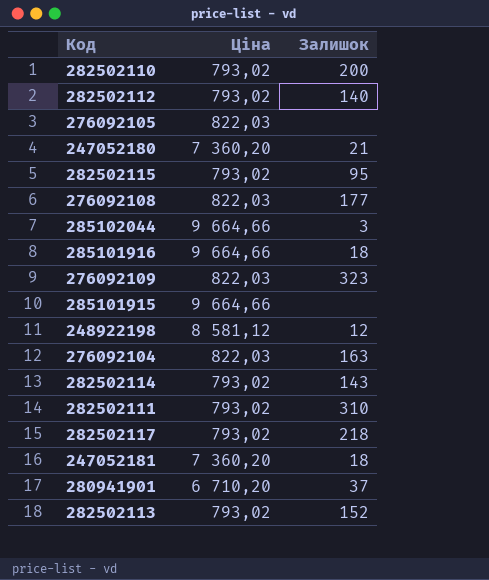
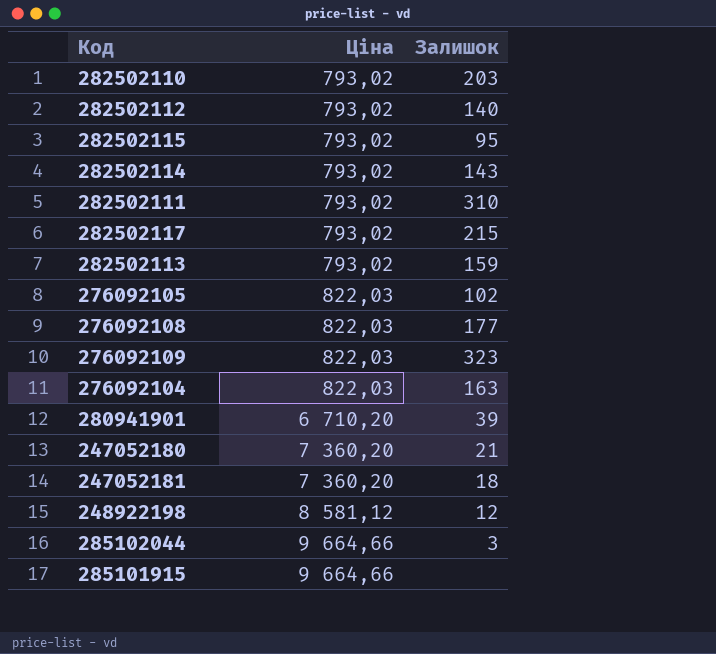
row order: none -> Ціна ascending
row 285101916: 9 664,66 | 18 -> none
282502110 | Залишок: 200 -> 203
282502117 | Залишок: 218 -> 215
282502113 | Залишок: 152 -> 159
276092105 | Залишок: none -> 102
280941901 | Залишок: 37 -> 39

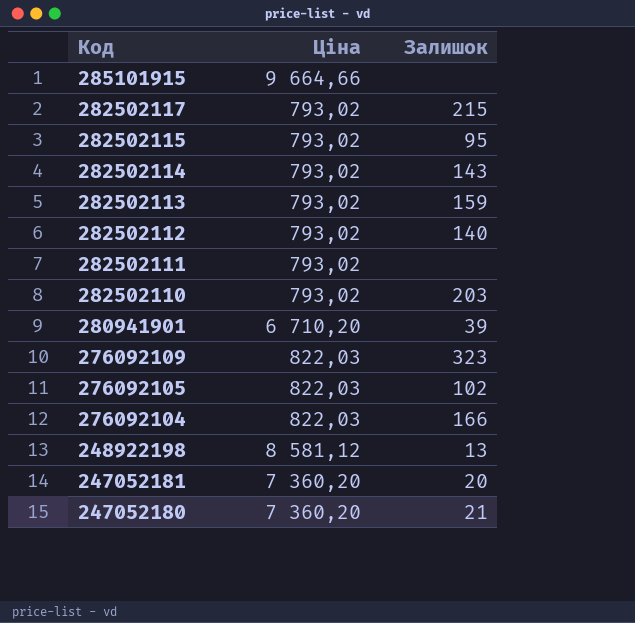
row order: Ціна ascending -> Код descending
row 276092108: 822,03 | 177 -> none
row 285102044: 9 664,66 | 3 -> none
282502111 | Залишок: 310 -> none
276092104 | Залишок: 163 -> 166
248922198 | Залишок: 12 -> 13
247052181 | Залишок: 18 -> 20

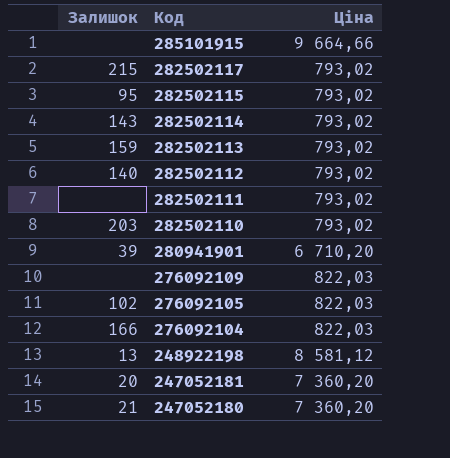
column Залишок | position: 3 -> 1
276092109 | Залишок: 323 -> none

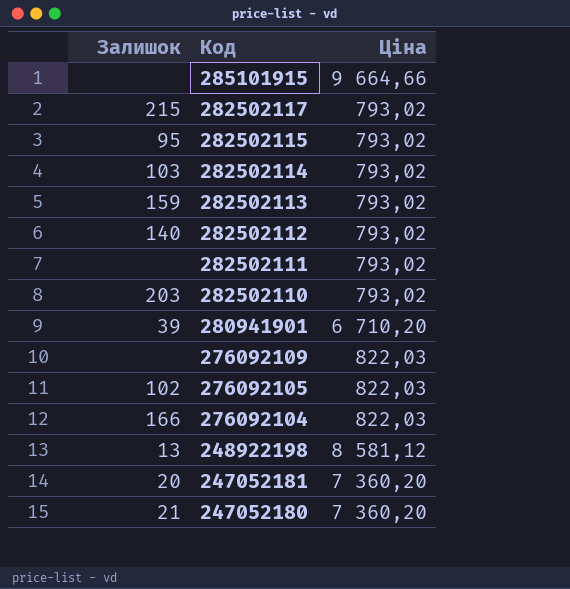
282502114 | Залишок: 143 -> 103

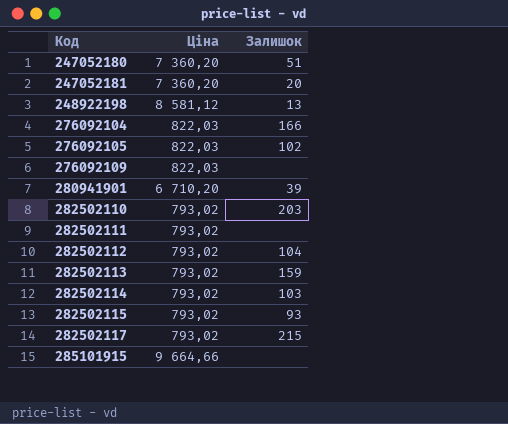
row order: Код descending -> Код ascending
column Залишок | position: 1 -> 3
247052180 | Залишок: 21 -> 51
282502112 | Залишок: 140 -> 104
282502115 | Залишок: 95 -> 93

